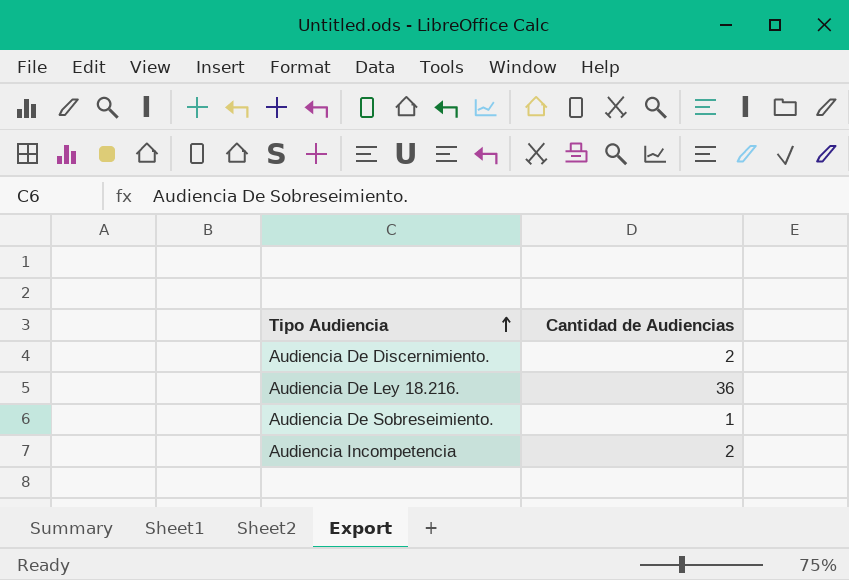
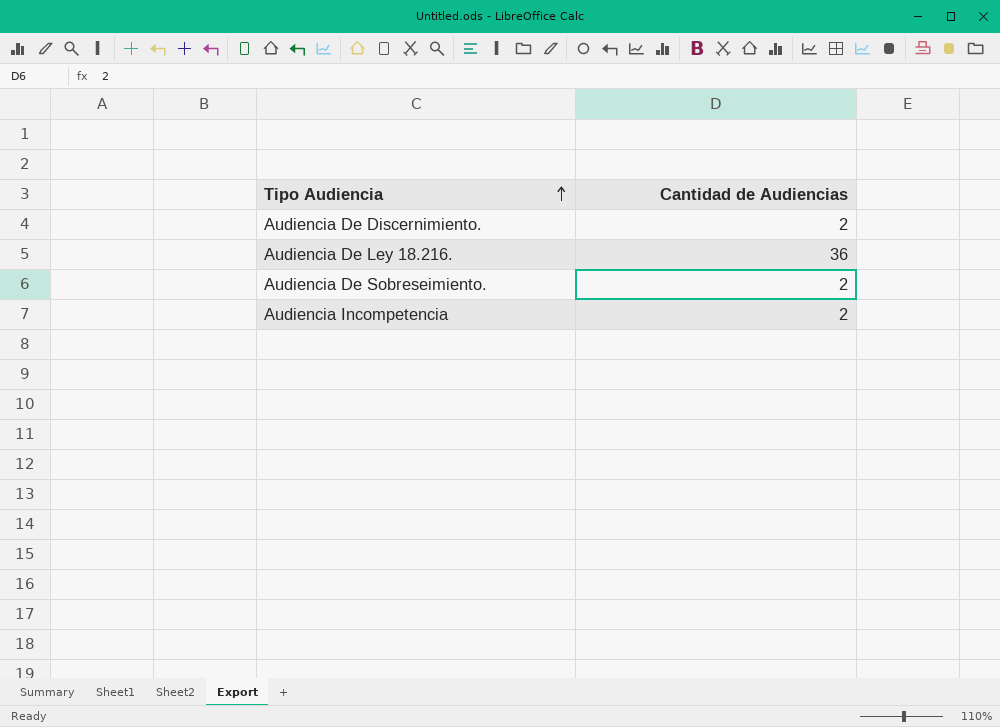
Audiencia De Sobreseimiento. | Cantidad de Audiencias: 1 -> 2

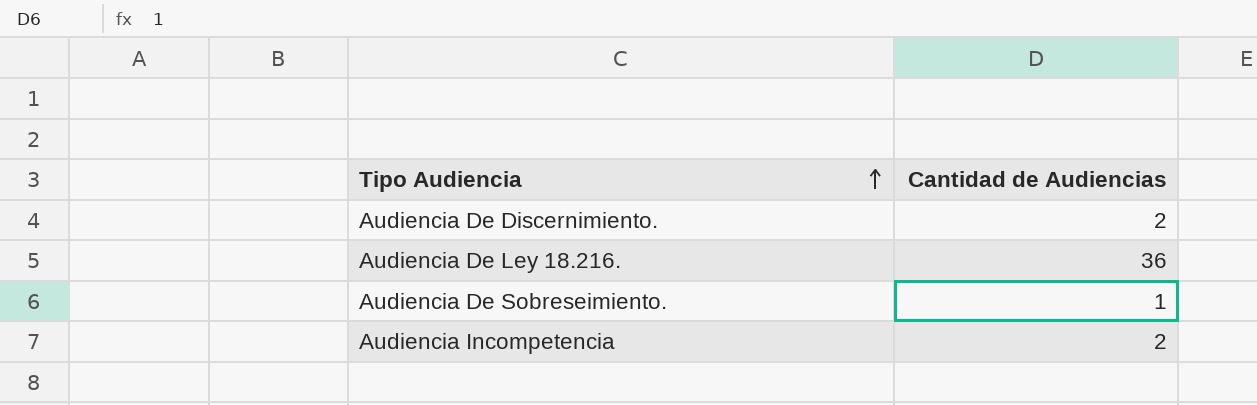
Audiencia De Sobreseimiento. | Cantidad de Audiencias: 2 -> 1

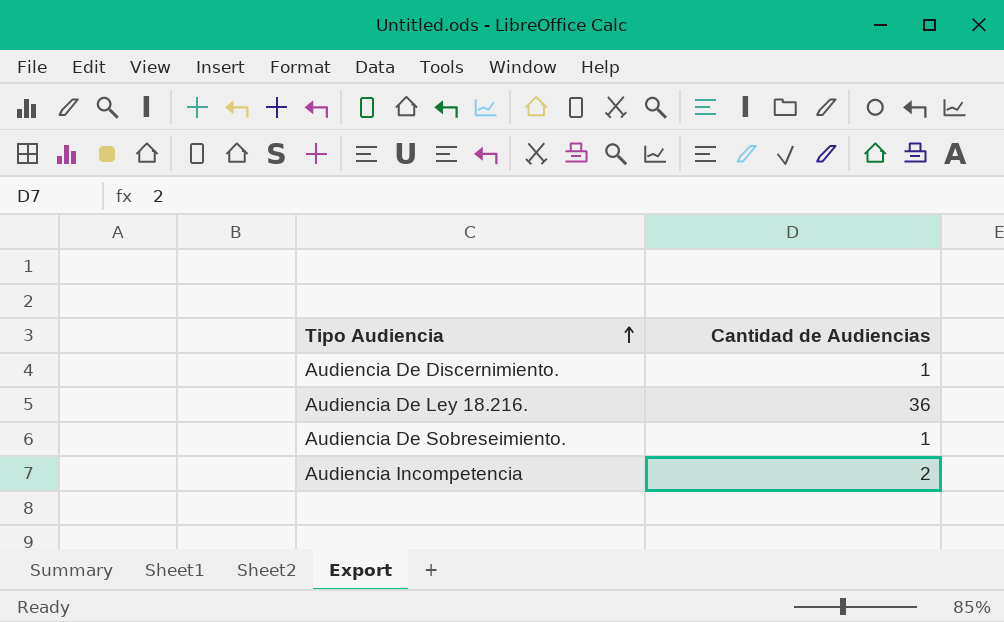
Audiencia De Discernimiento. | Cantidad de Audiencias: 2 -> 1

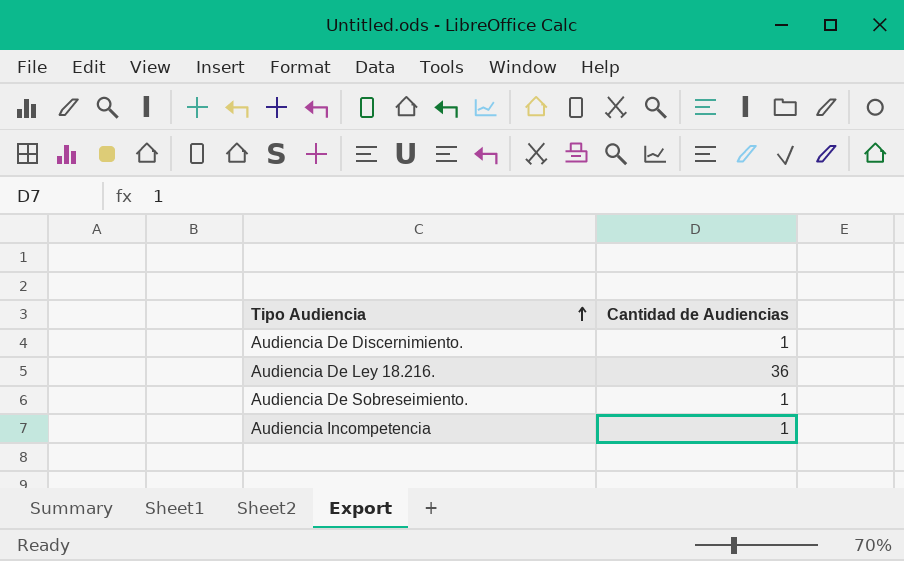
Audiencia Incompetencia | Cantidad de Audiencias: 2 -> 1

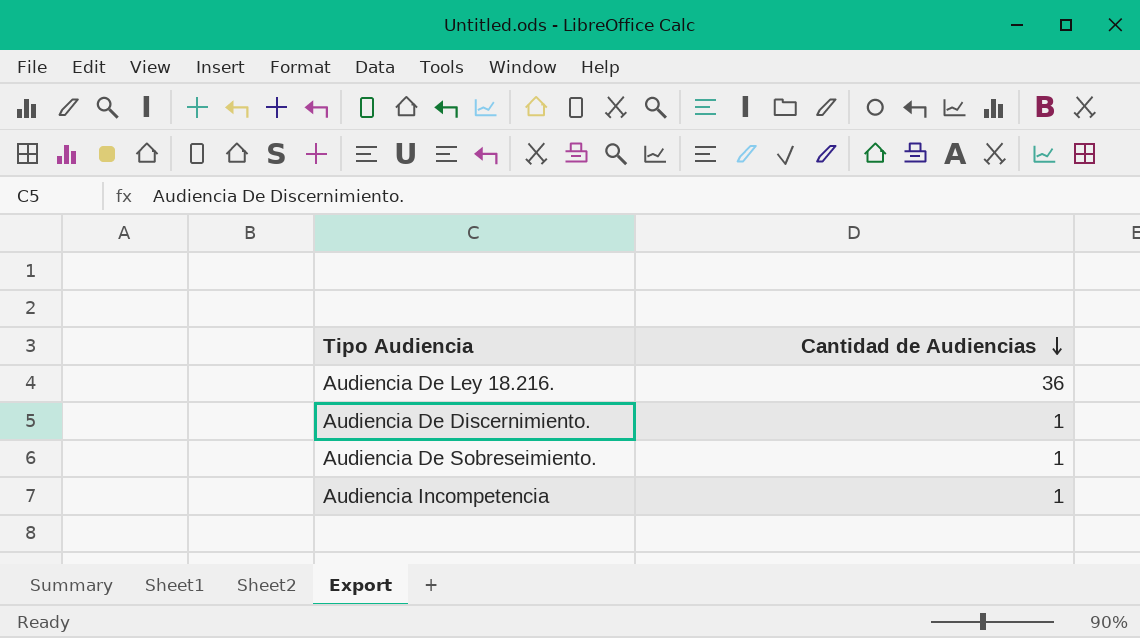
row order: Tipo Audiencia ascending -> Cantidad de Audiencias descending

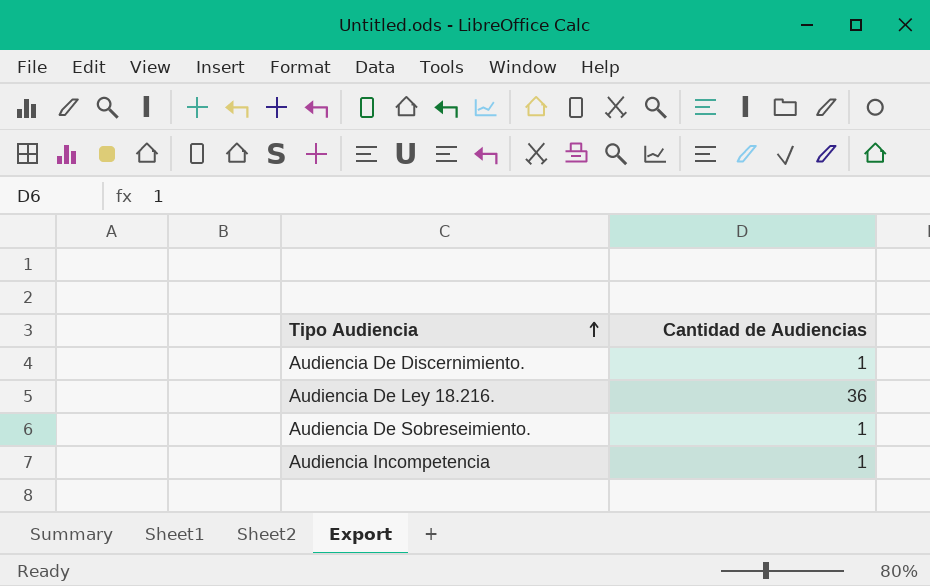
row order: Cantidad de Audiencias descending -> Tipo Audiencia ascending

